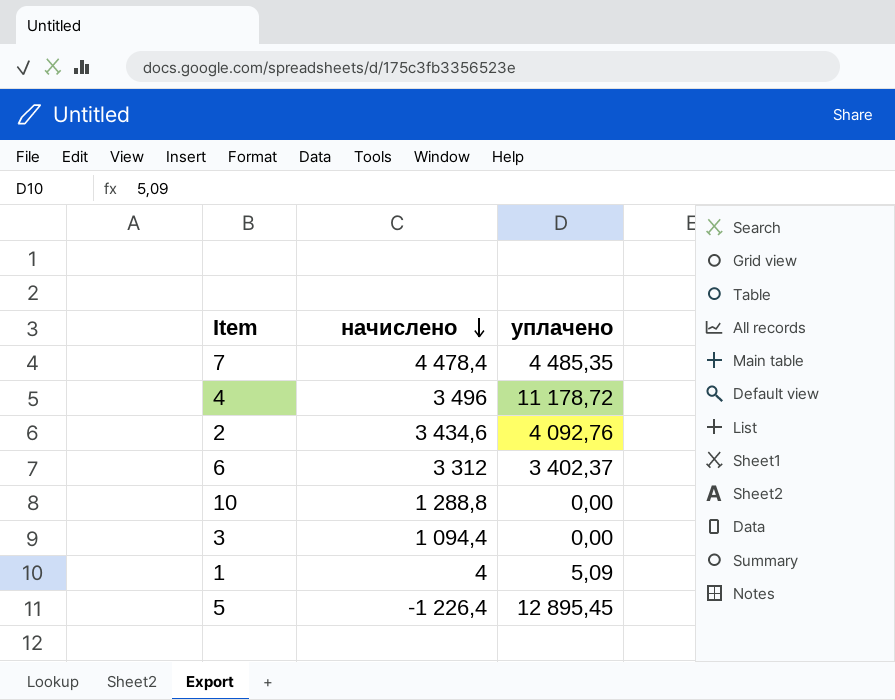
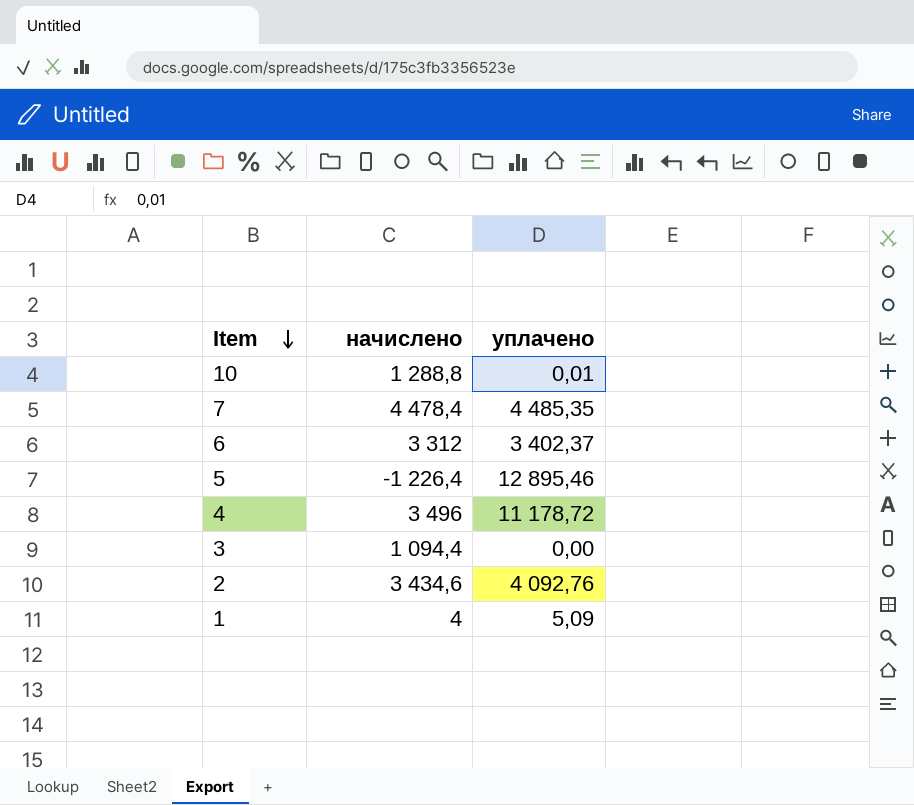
row order: начислено descending -> Item descending
10 | уплачено: 0,00 -> 0,01
5 | уплачено: 12 895,45 -> 12 895,46

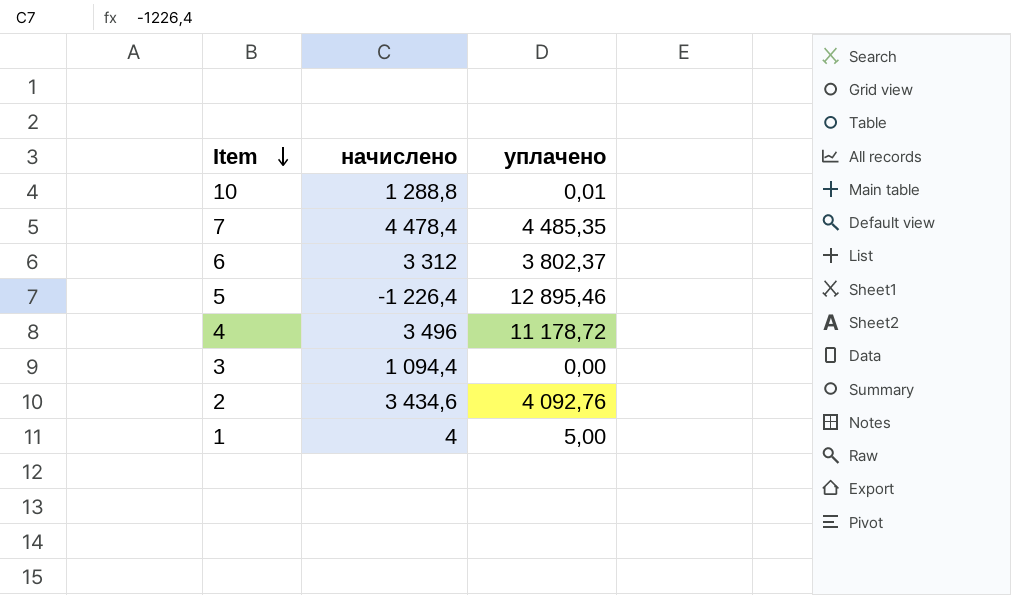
6 | уплачено: 3 402,37 -> 3 802,37
1 | уплачено: 5,09 -> 5,00

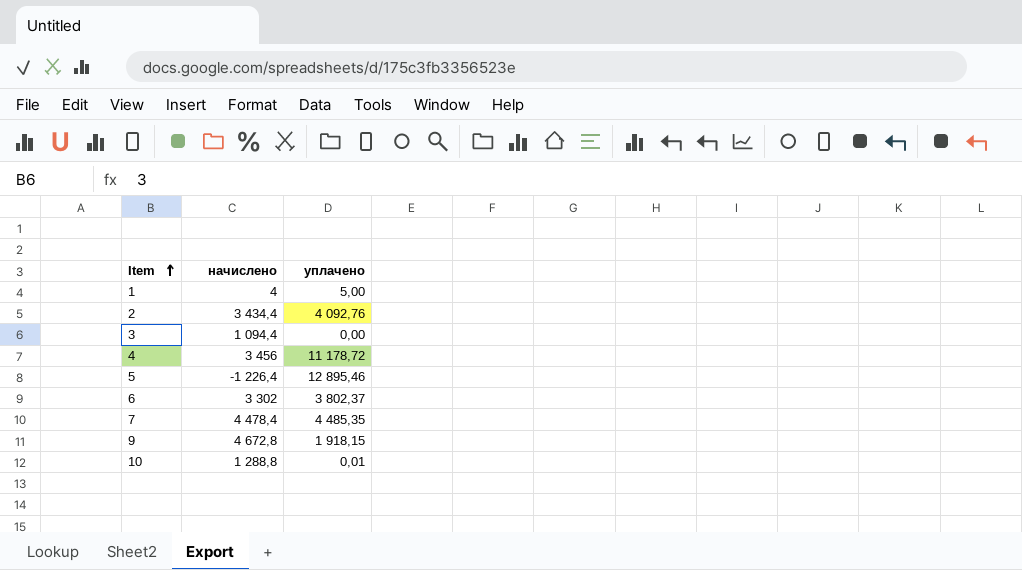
row order: Item descending -> Item ascending
2 | начислено: 3 434,6 -> 3 434,4
4 | начислено: 3 496 -> 3 456
6 | начислено: 3 312 -> 3 302
row 9: none -> 4 672,8 | 1 918,15

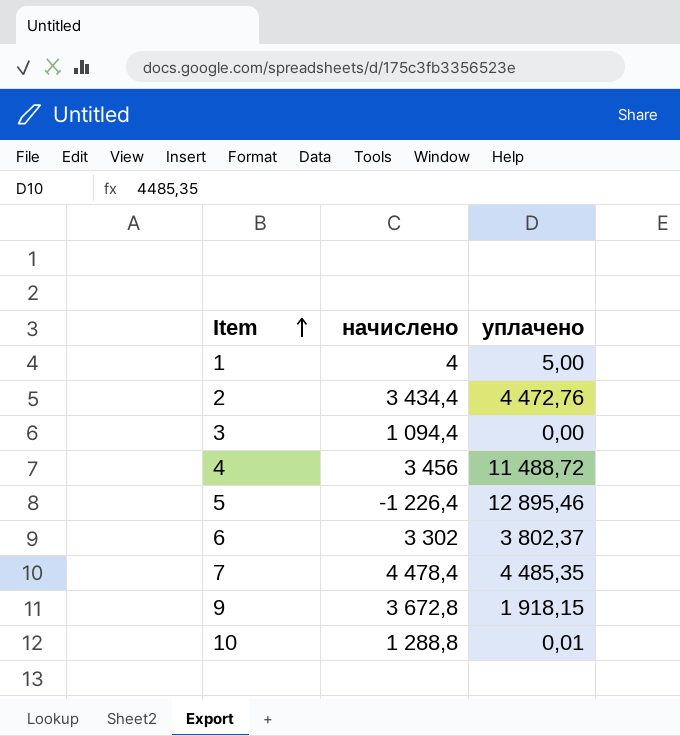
2 | уплачено: 4 092,76 -> 4 472,76
4 | уплачено: 11 178,72 -> 11 488,72
9 | начислено: 4 672,8 -> 3 672,8

